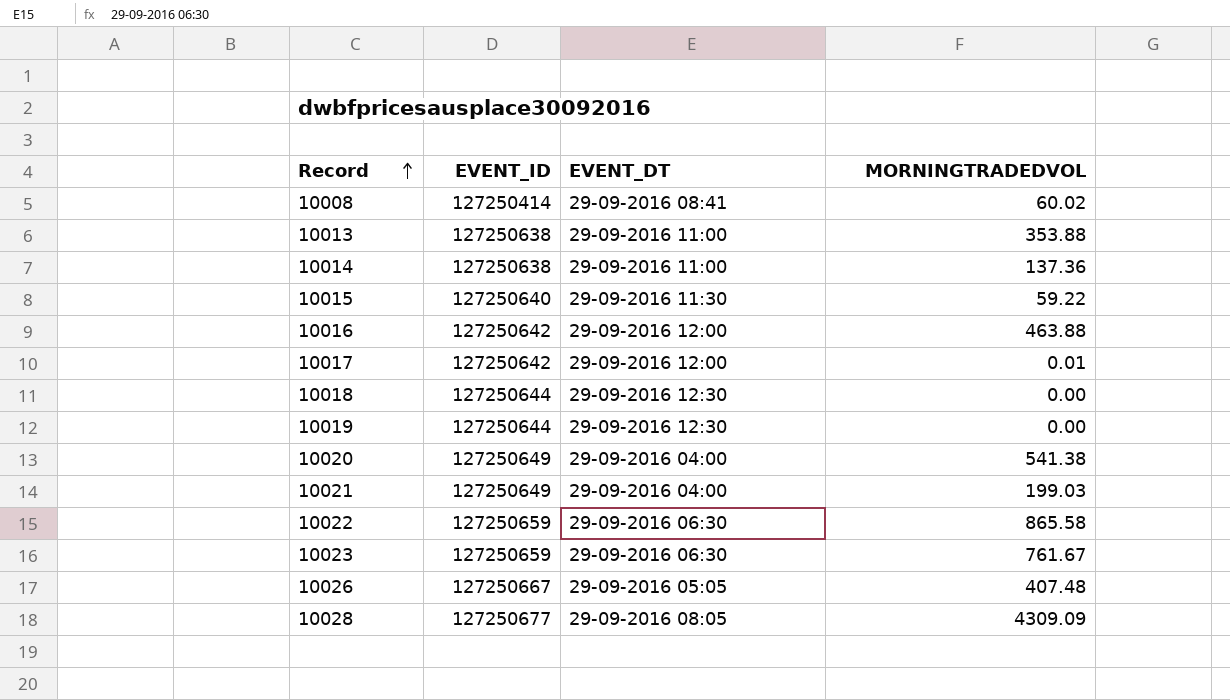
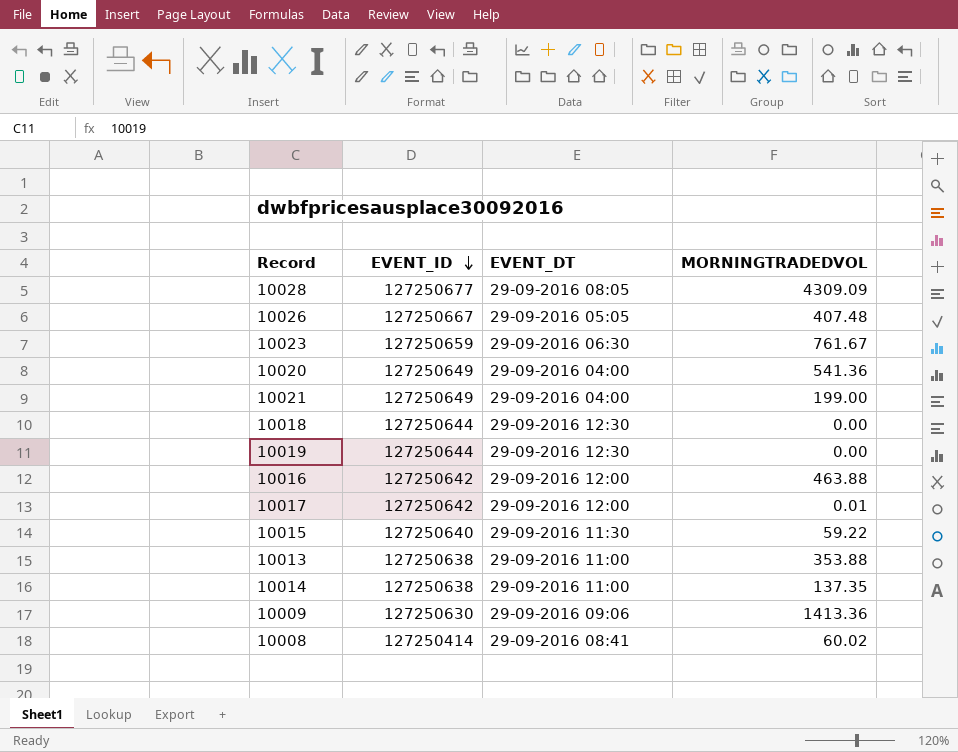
row order: Record ascending -> EVENT_ID descending
row 10022: 127250659 | 29-09-2016 06:30 | 865.58 -> none
10020 | MORNINGTRADEDVOL: 541.38 -> 541.36
10021 | MORNINGTRADEDVOL: 199.03 -> 199.00
10014 | MORNINGTRADEDVOL: 137.36 -> 137.35
row 10009: none -> 127250630 | 29-09-2016 09:06 | 1413.36

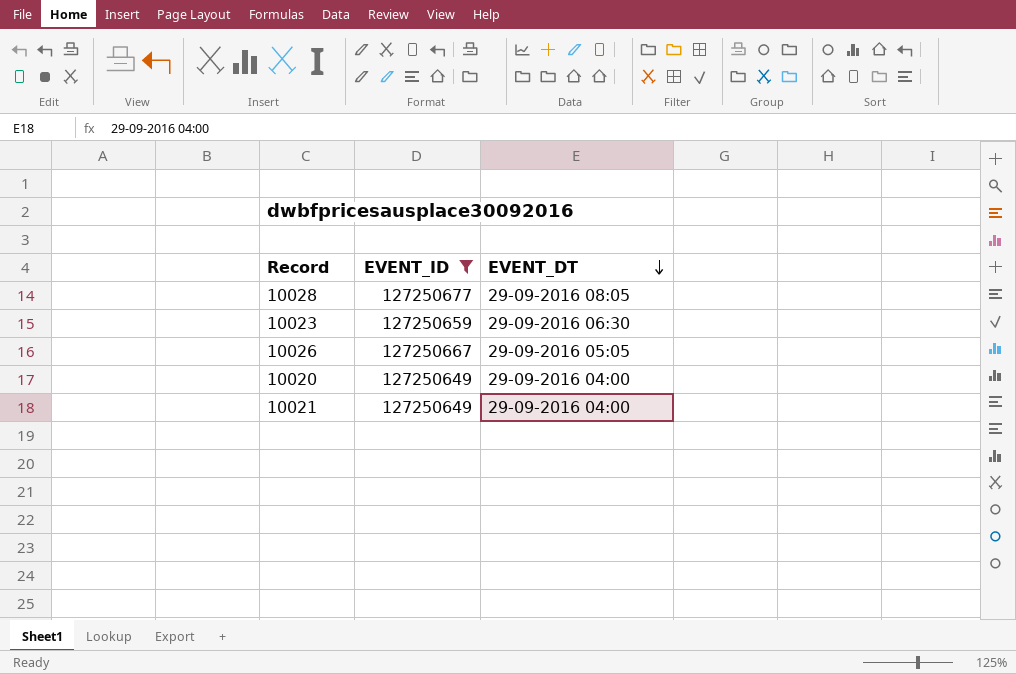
filter: none -> EVENT_ID >= 127250649
row order: EVENT_ID descending -> EVENT_DT descending
column MORNINGTRADEDVOL | position: 4 -> none

